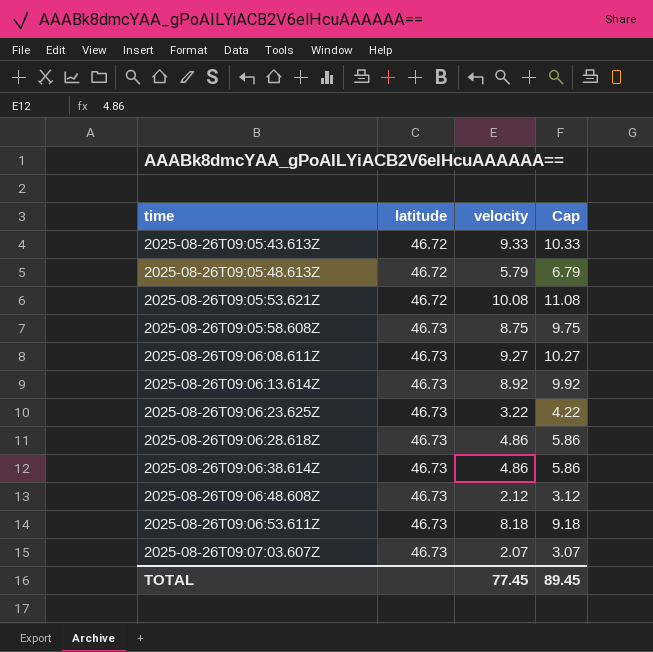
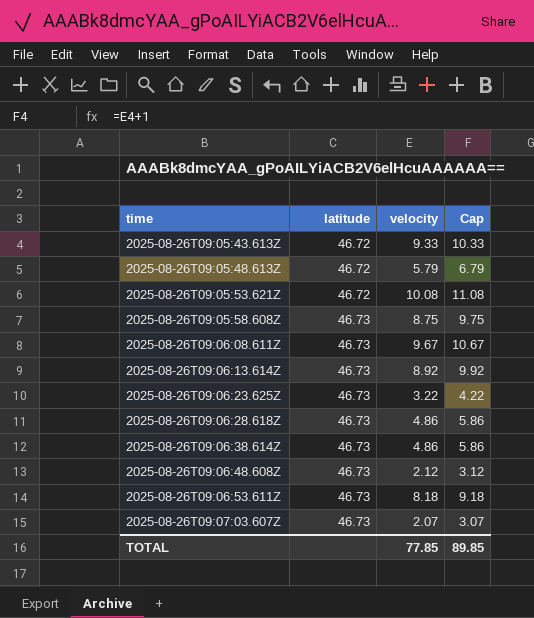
2025-08-26T09:06:08.611Z | velocity: 9.27 -> 9.67
2025-08-26T09:06:08.611Z | Cap: 10.27 -> 10.67
TOTAL | velocity: 77.45 -> 77.85
TOTAL | Cap: 89.45 -> 89.85

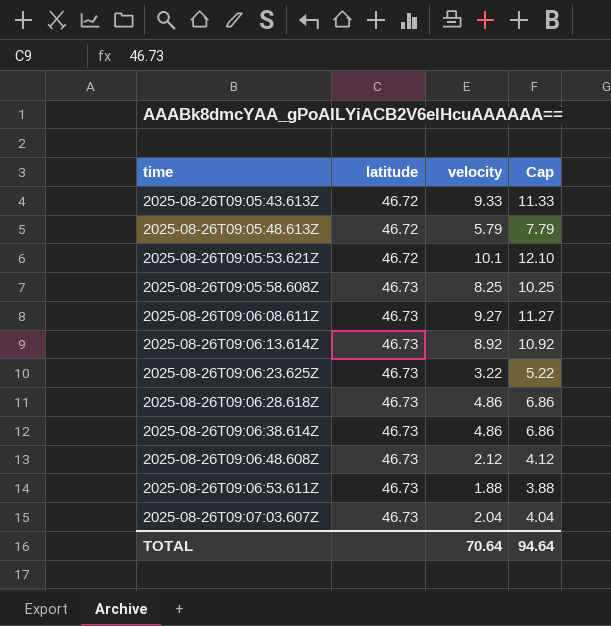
column Cap | formula: [velocity] + 1 -> [velocity] + 2
2025-08-26T09:05:53.621Z | velocity: 10.08 -> 10.1
2025-08-26T09:05:58.608Z | velocity: 8.75 -> 8.25
2025-08-26T09:06:08.611Z | velocity: 9.67 -> 9.27
2025-08-26T09:06:53.611Z | velocity: 8.18 -> 1.88
2025-08-26T09:07:03.607Z | velocity: 2.07 -> 2.04
TOTAL | velocity: 77.85 -> 70.64
TOTAL | Cap: 89.85 -> 94.64

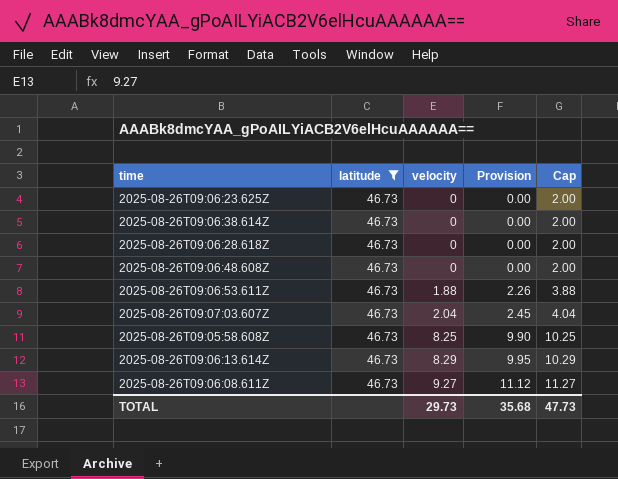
filter: none -> latitude = 46.73
row order: time ascending -> velocity ascending
column Provision | formula: none -> [velocity] * 1.2
2025-08-26T09:06:23.625Z | velocity: 3.22 -> 0
2025-08-26T09:06:23.625Z | Cap: 5.22 -> 2.00
2025-08-26T09:06:38.614Z | velocity: 4.86 -> 0
2025-08-26T09:06:38.614Z | Cap: 6.86 -> 2.00
2025-08-26T09:06:28.618Z | velocity: 4.86 -> 0
2025-08-26T09:06:28.618Z | Cap: 6.86 -> 2.00
2025-08-26T09:06:48.608Z | velocity: 2.12 -> 0
2025-08-26T09:06:48.608Z | Cap: 4.12 -> 2.00
2025-08-26T09:06:13.614Z | velocity: 8.92 -> 8.29
2025-08-26T09:06:13.614Z | Cap: 10.92 -> 10.29
TOTAL | velocity: 70.64 -> 29.73
TOTAL | Cap: 94.64 -> 47.73

